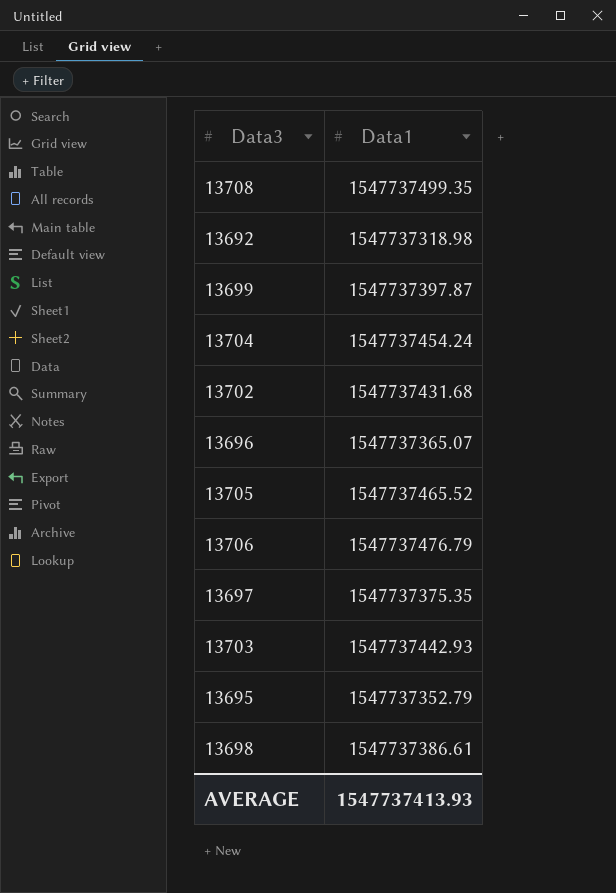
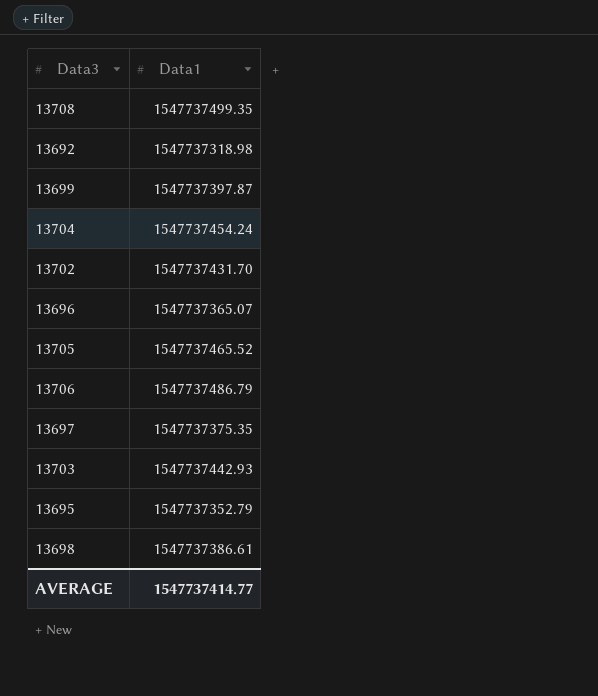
13702 | Data1: 1547737431.68 -> 1547737431.70
13706 | Data1: 1547737476.79 -> 1547737486.79
AVERAGE | Data1: 1547737413.93 -> 1547737414.77

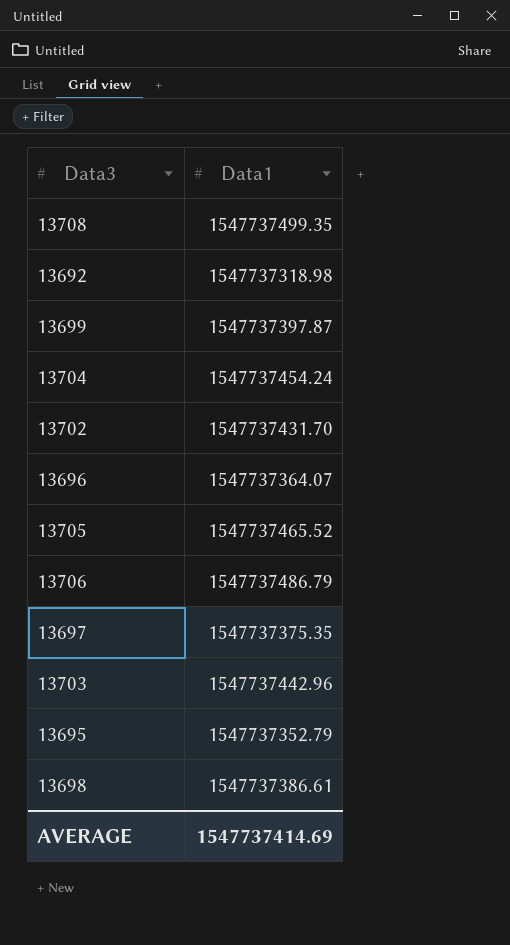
13696 | Data1: 1547737365.07 -> 1547737364.07
13703 | Data1: 1547737442.93 -> 1547737442.96
AVERAGE | Data1: 1547737414.77 -> 1547737414.69

